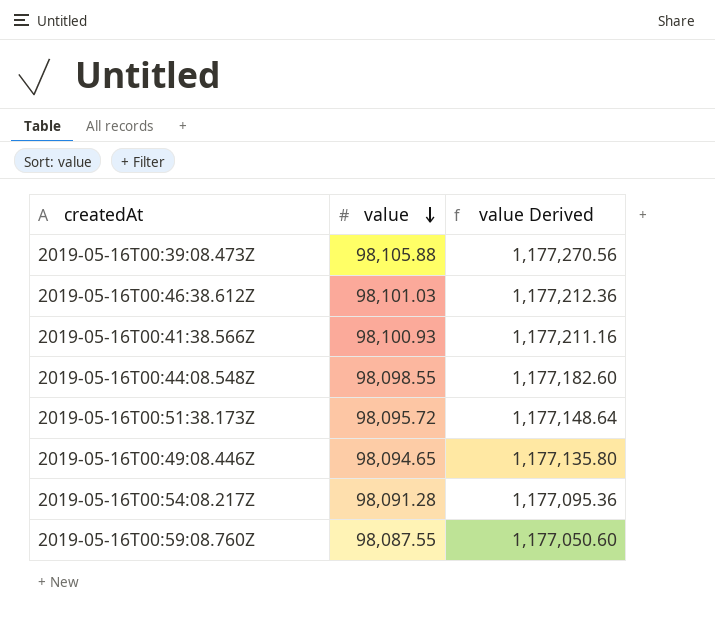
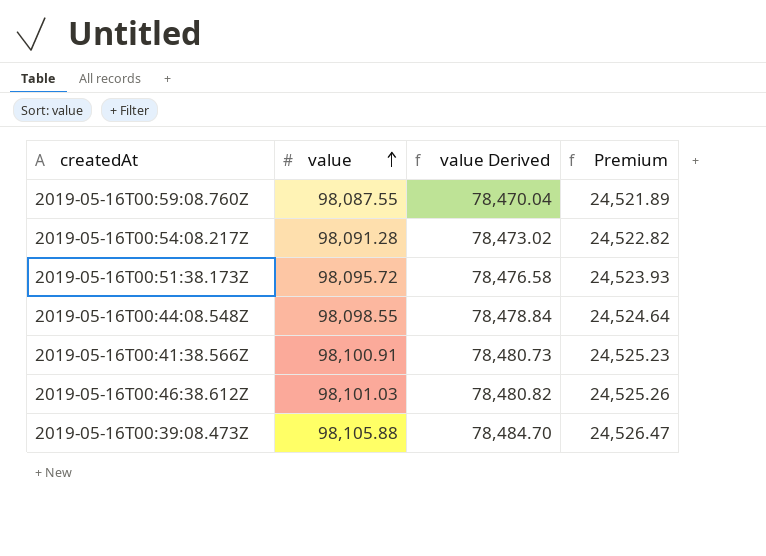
row order: value descending -> value ascending
column value Derived | formula: [value] * 12 -> [value] * 0.8
column Premium | formula: none -> [value] * 0.25
row 2019-05-16T00:49:08.446Z: 98,094.65 | 1,177,135.80 -> none
2019-05-16T00:41:38.566Z | value: 98,100.93 -> 98,100.91

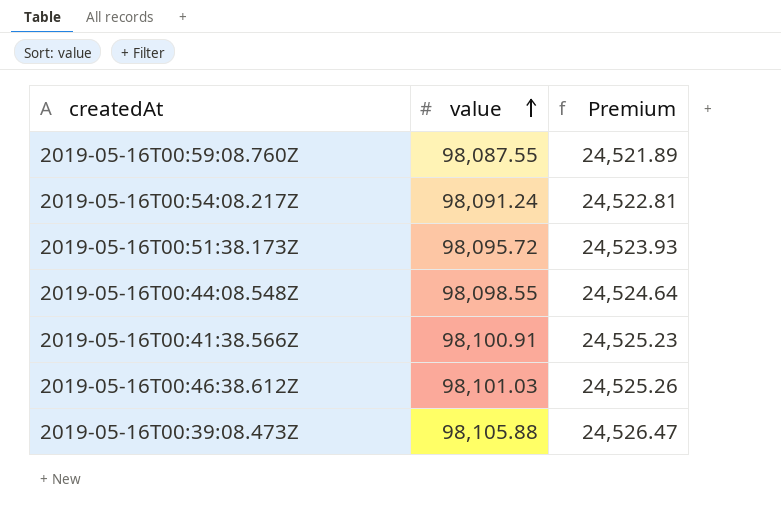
column value Derived | formula: [value] * 0.8 -> none
2019-05-16T00:54:08.217Z | value: 98,091.28 -> 98,091.24
2019-05-16T00:54:08.217Z | Premium: 24,522.82 -> 24,522.81

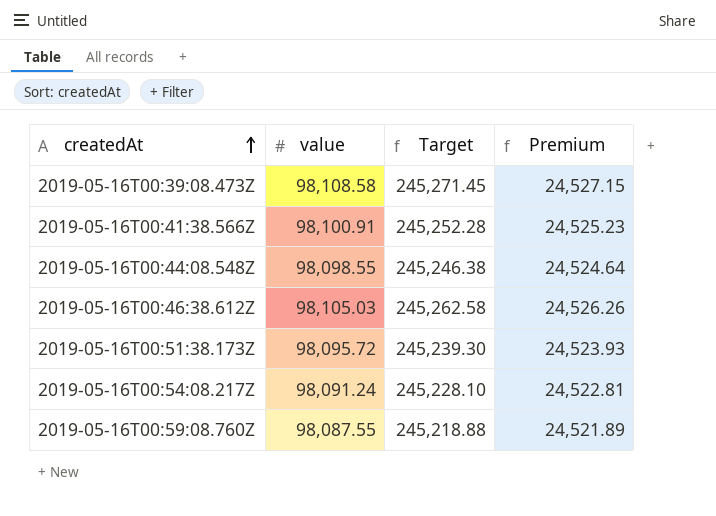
row order: value ascending -> createdAt ascending
column Target | formula: none -> [value] * 2.5
2019-05-16T00:39:08.473Z | value: 98,105.88 -> 98,108.58
2019-05-16T00:39:08.473Z | Premium: 24,526.47 -> 24,527.15
2019-05-16T00:46:38.612Z | value: 98,101.03 -> 98,105.03
2019-05-16T00:46:38.612Z | Premium: 24,525.26 -> 24,526.26

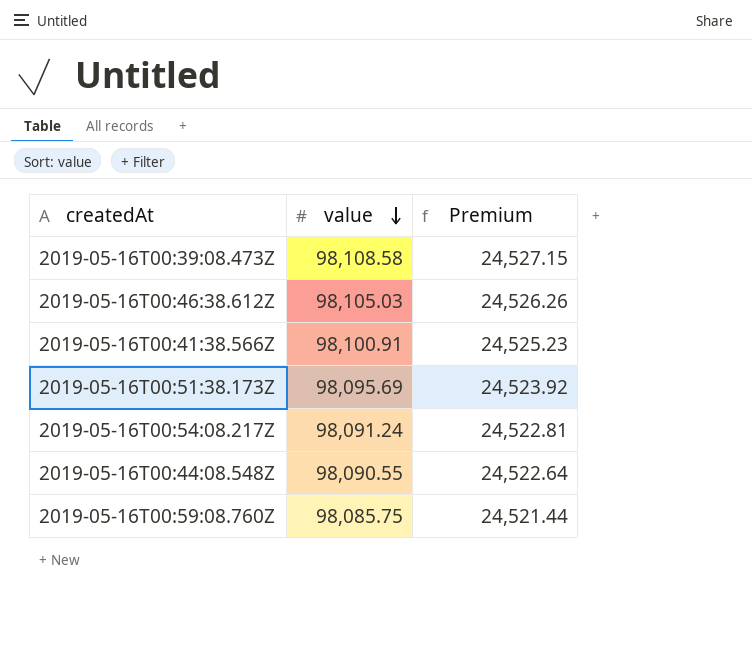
row order: createdAt ascending -> value descending
column Target | formula: [value] * 2.5 -> none
2019-05-16T00:51:38.173Z | value: 98,095.72 -> 98,095.69
2019-05-16T00:51:38.173Z | Premium: 24,523.93 -> 24,523.92
2019-05-16T00:44:08.548Z | value: 98,098.55 -> 98,090.55
2019-05-16T00:44:08.548Z | Premium: 24,524.64 -> 24,522.64
2019-05-16T00:59:08.760Z | value: 98,087.55 -> 98,085.75
2019-05-16T00:59:08.760Z | Premium: 24,521.89 -> 24,521.44

